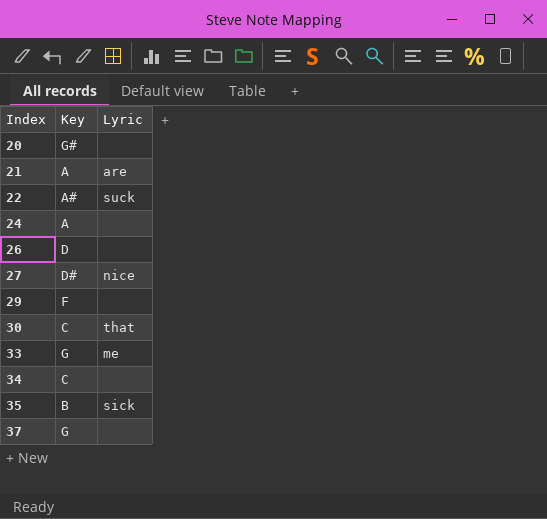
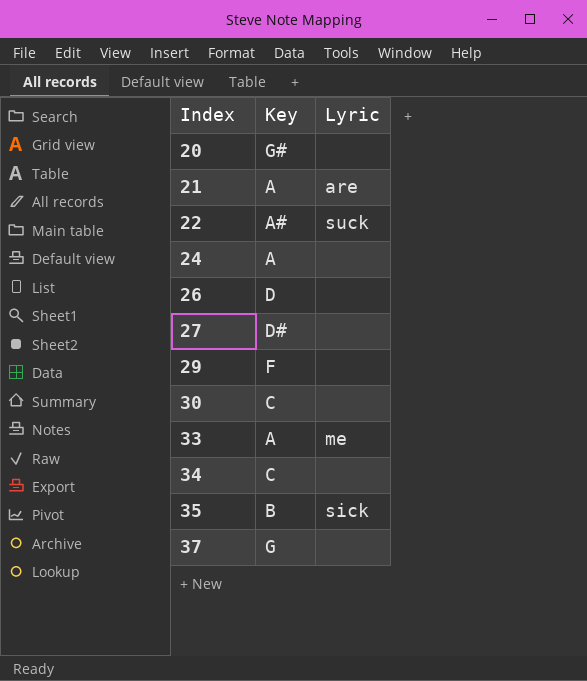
27 | Lyric: nice -> none
30 | Lyric: that -> none
33 | Key: G -> A

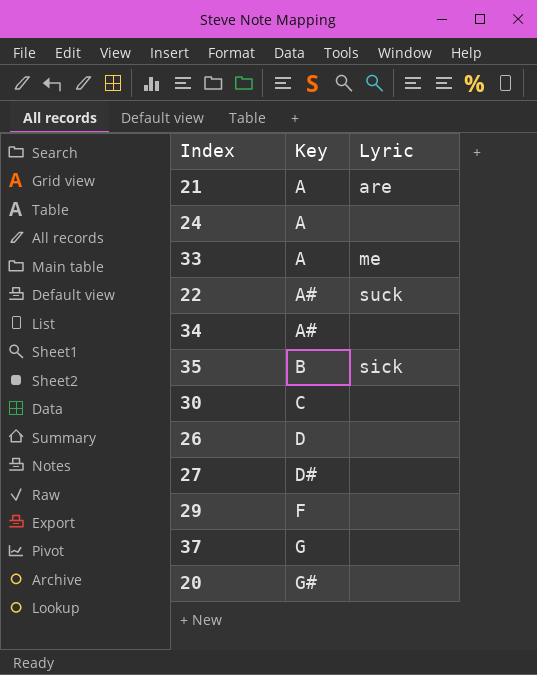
row order: Index ascending -> Key ascending
34 | Key: C -> A#

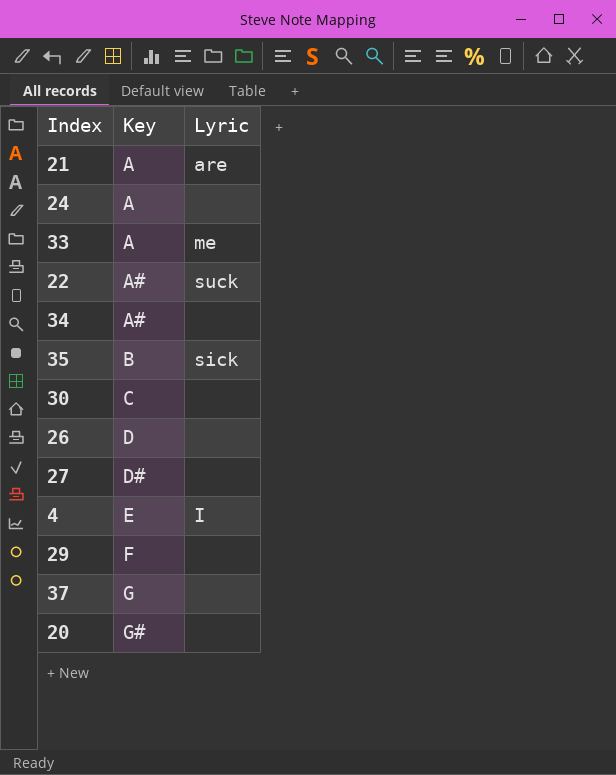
row 4: none -> E | I

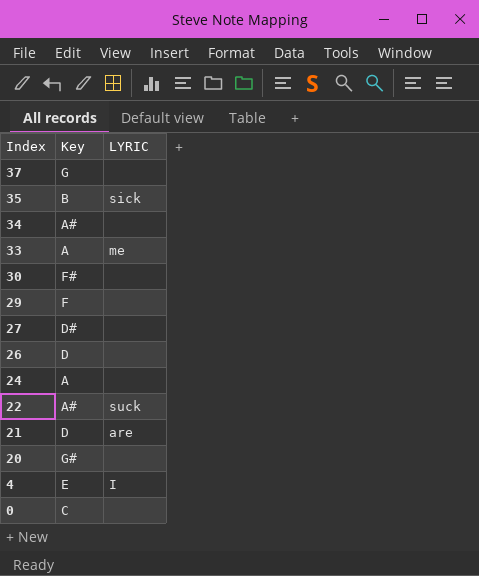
row order: Key ascending -> Index descending
column name: Lyric -> LYRIC
30 | Key: C -> F#
21 | Key: A -> D
row 0: none -> C | none

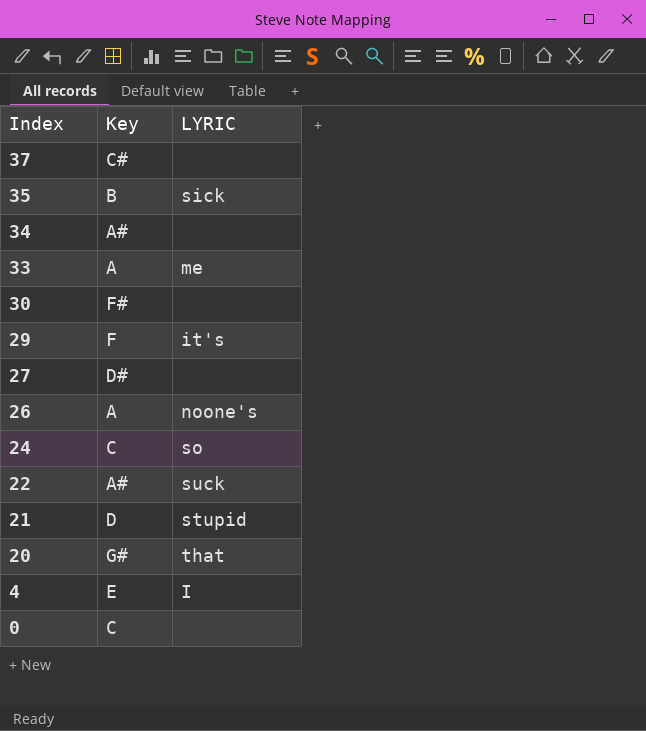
37 | Key: G -> C#
29 | LYRIC: none -> it's
26 | Key: D -> A
26 | LYRIC: none -> noone's
24 | Key: A -> C
24 | LYRIC: none -> so
21 | LYRIC: are -> stupid
20 | LYRIC: none -> that

